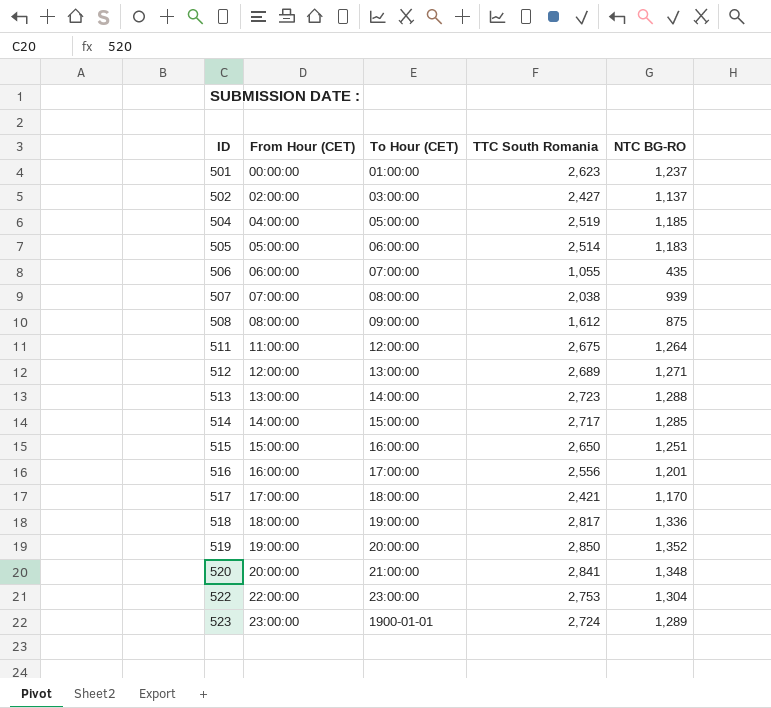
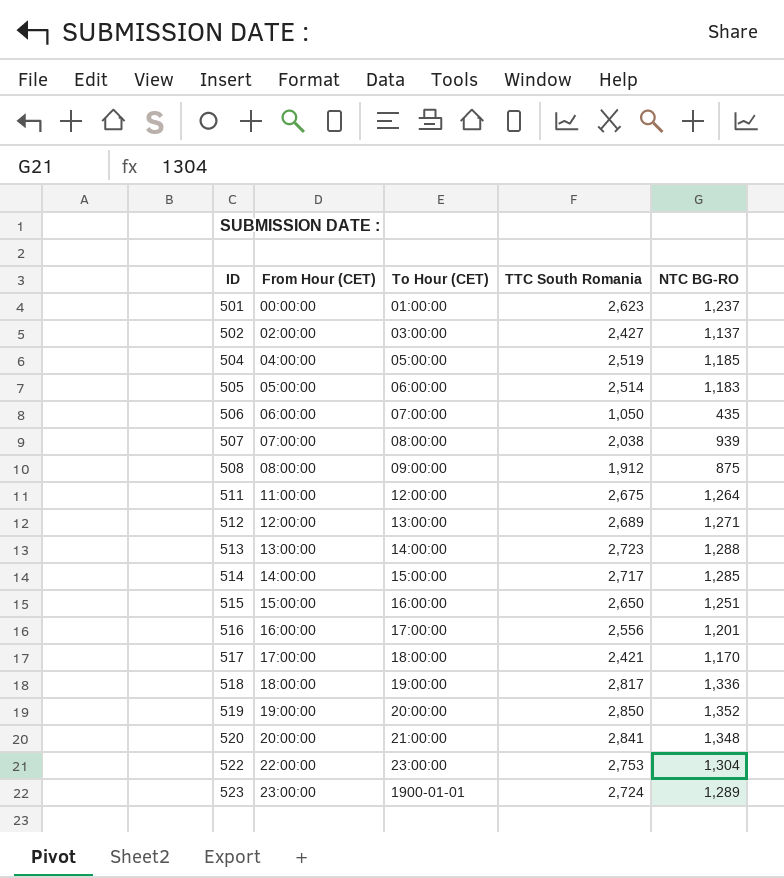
506 | TTC South Romania: 1,055 -> 1,050
508 | TTC South Romania: 1,612 -> 1,912

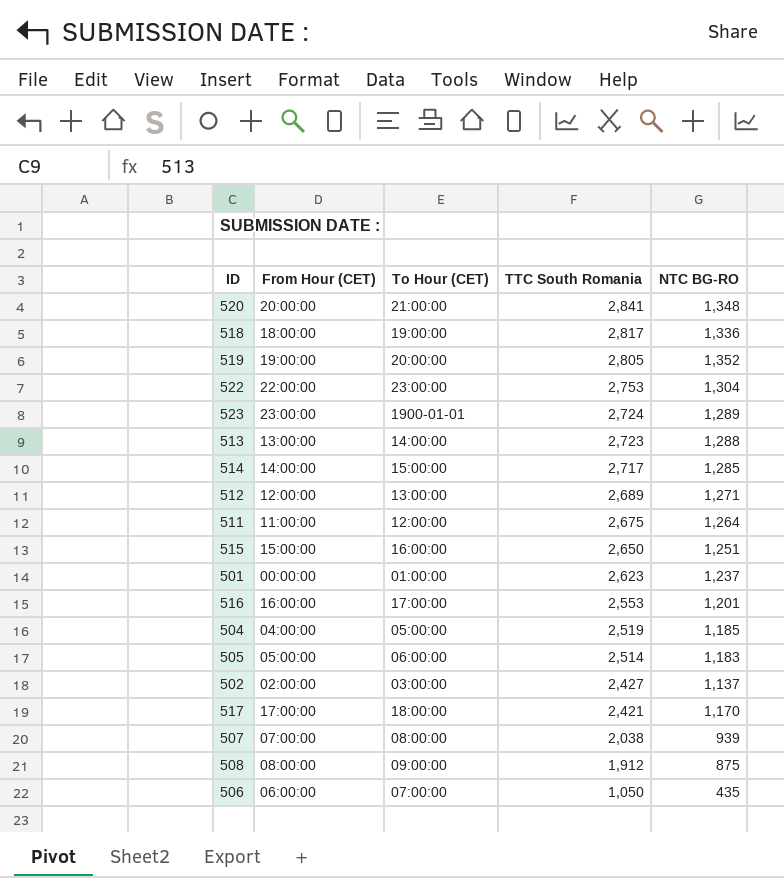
row order: ID ascending -> TTC South Romania descending
519 | TTC South Romania: 2,850 -> 2,805
516 | TTC South Romania: 2,556 -> 2,553

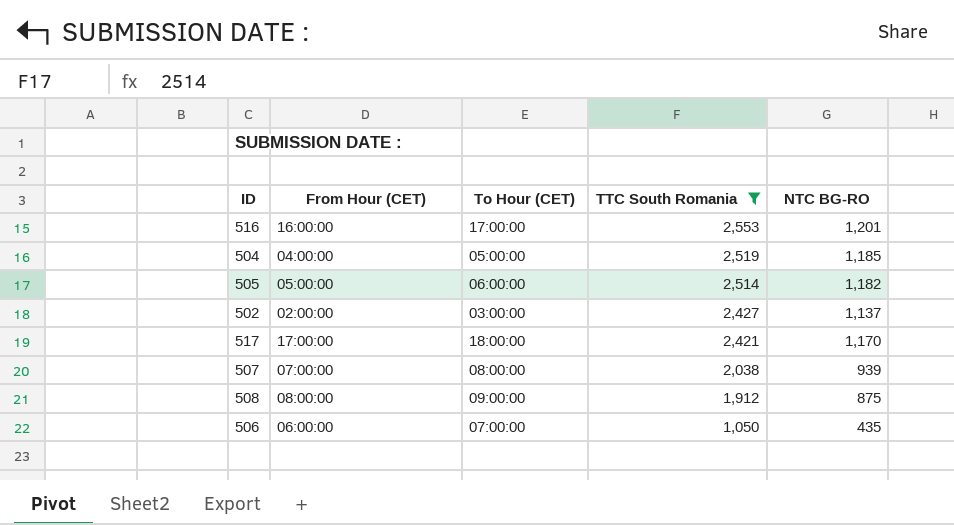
filter: none -> TTC South Romania <= 2,553
505 | NTC BG-RO: 1,183 -> 1,182

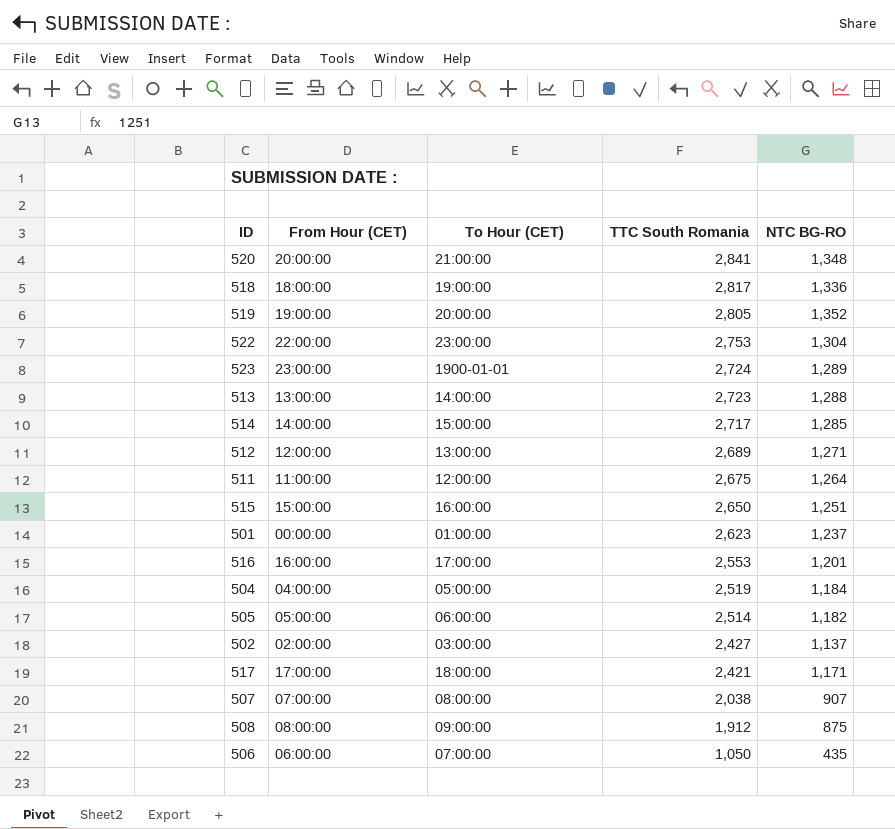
filter: TTC South Romania <= 2,553 -> none
504 | NTC BG-RO: 1,185 -> 1,184
517 | NTC BG-RO: 1,170 -> 1,171
507 | NTC BG-RO: 939 -> 907

